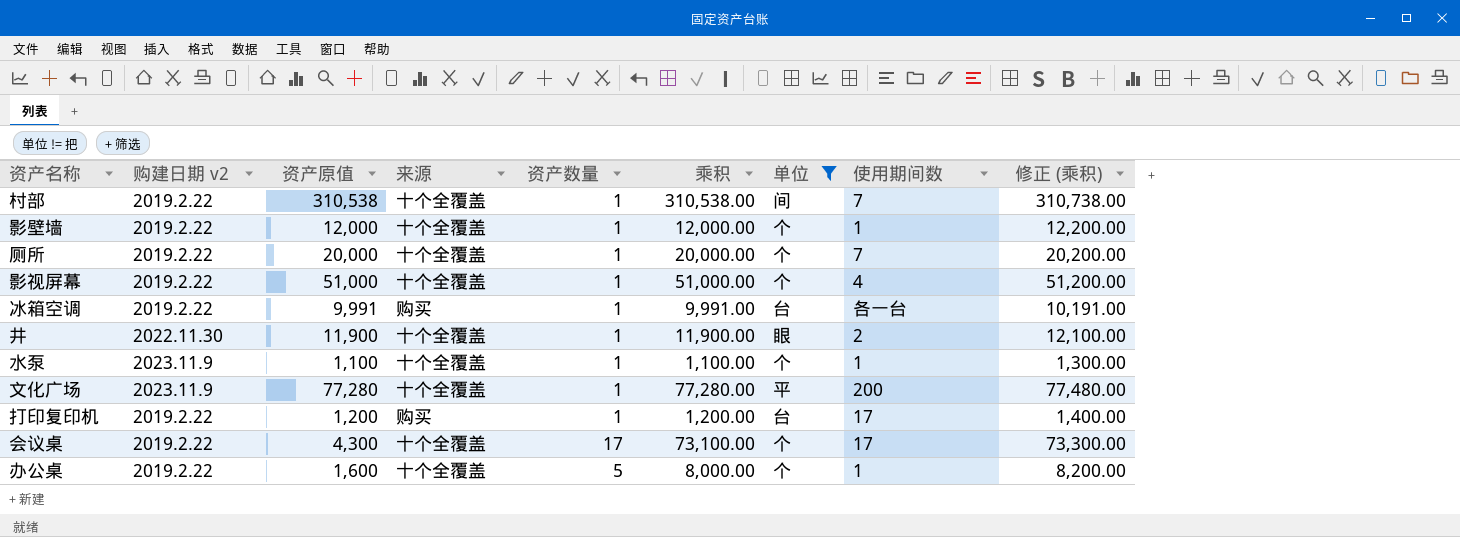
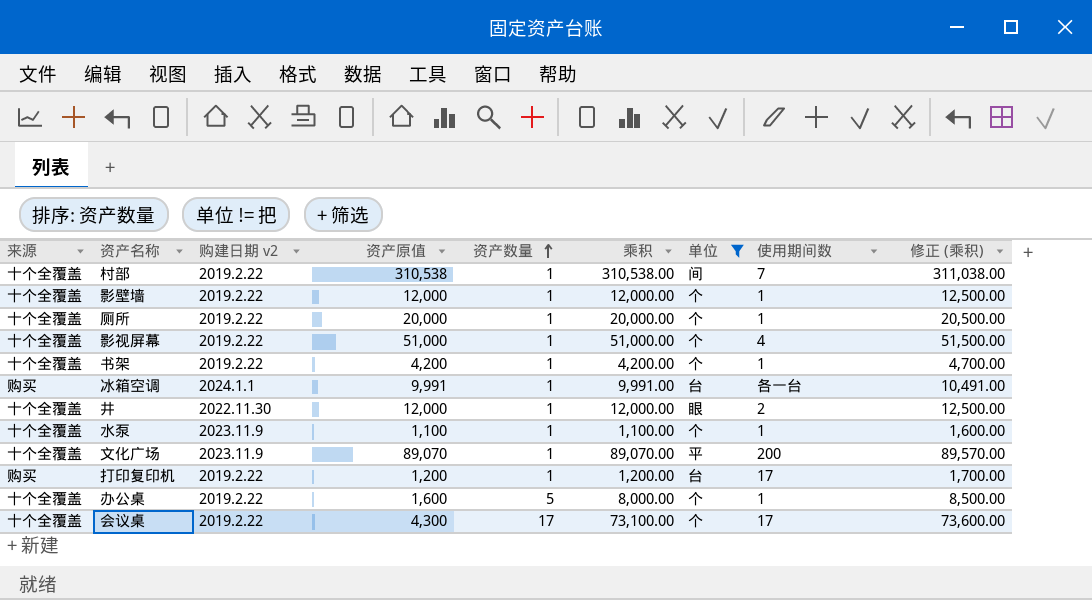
row order: none -> 资产数量 ascending
column 来源 | position: 4 -> 1
column 修正 (乘积) | formula: [乘积] + 200 -> [乘积] + 500
厕所 | 使用期间数: 7 -> 1
row 书架: none -> 十个全覆盖 | 2019.2.22 | 4,200 | 1 | 4,200.00 | 个 | 1 | 4,700.00
冰箱空调 | 购建日期 v2: 2019.2.22 -> 2024.1.1
井 | 资产原值: 11,900 -> 12,000
井 | 乘积: 11,900.00 -> 12,000.00
文化广场 | 资产原值: 77,280 -> 89,070
文化广场 | 乘积: 77,280.00 -> 89,070.00

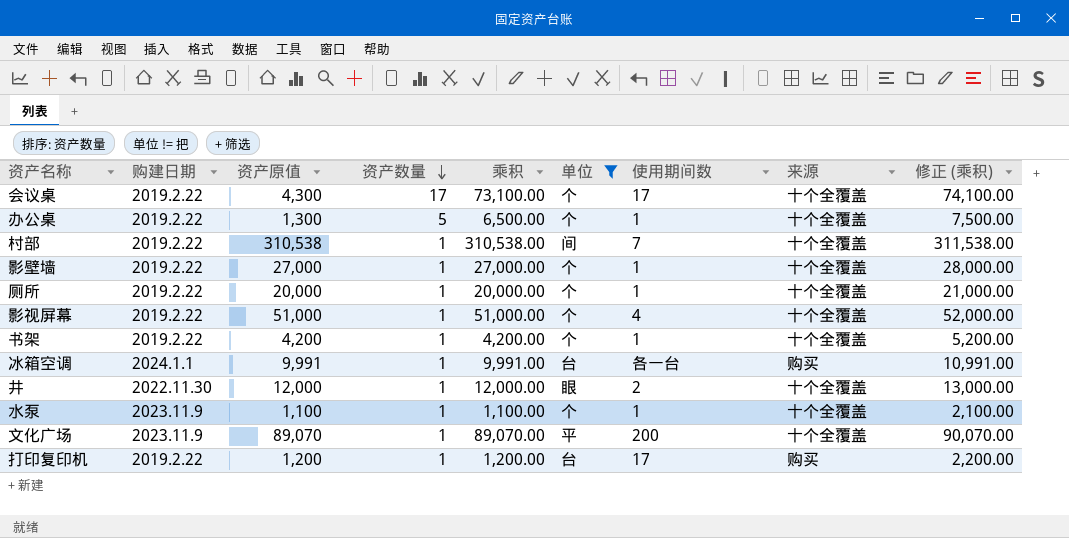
row order: 资产数量 ascending -> 资产数量 descending
column name: 购建日期 v2 -> 购建日期
column 来源 | position: 1 -> 8
column 修正 (乘积) | formula: [乘积] + 500 -> [乘积] + 1000
办公桌 | 资产原值: 1,600 -> 1,300
办公桌 | 乘积: 8,000.00 -> 6,500.00
影壁墙 | 资产原值: 12,000 -> 27,000
影壁墙 | 乘积: 12,000.00 -> 27,000.00

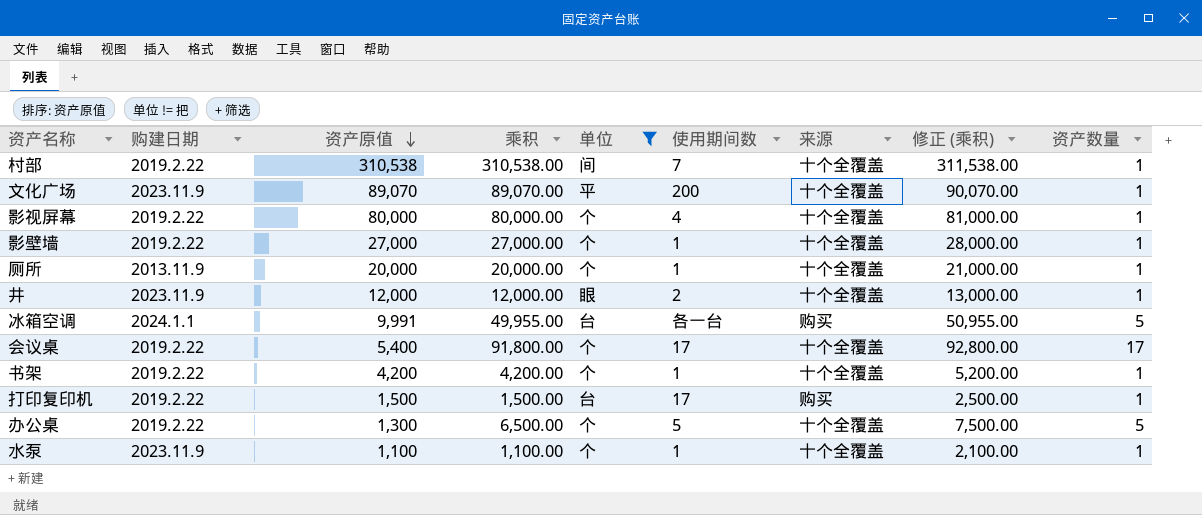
row order: 资产数量 descending -> 资产原值 descending
column 资产数量 | position: 4 -> 9
影视屏幕 | 资产原值: 51,000 -> 80,000
影视屏幕 | 乘积: 51,000.00 -> 80,000.00
影视屏幕 | 修正 (乘积): 52,000.00 -> 81,000.00
厕所 | 购建日期: 2019.2.22 -> 2013.11.9
井 | 购建日期: 2022.11.30 -> 2023.11.9
冰箱空调 | 乘积: 9,991.00 -> 49,955.00
冰箱空调 | 修正 (乘积): 10,991.00 -> 50,955.00
冰箱空调 | 资产数量: 1 -> 5
会议桌 | 资产原值: 4,300 -> 5,400
会议桌 | 乘积: 73,100.00 -> 91,800.00
会议桌 | 修正 (乘积): 74,100.00 -> 92,800.00
打印复印机 | 资产原值: 1,200 -> 1,500
打印复印机 | 乘积: 1,200.00 -> 1,500.00
打印复印机 | 修正 (乘积): 2,200.00 -> 2,500.00
办公桌 | 使用期间数: 1 -> 5

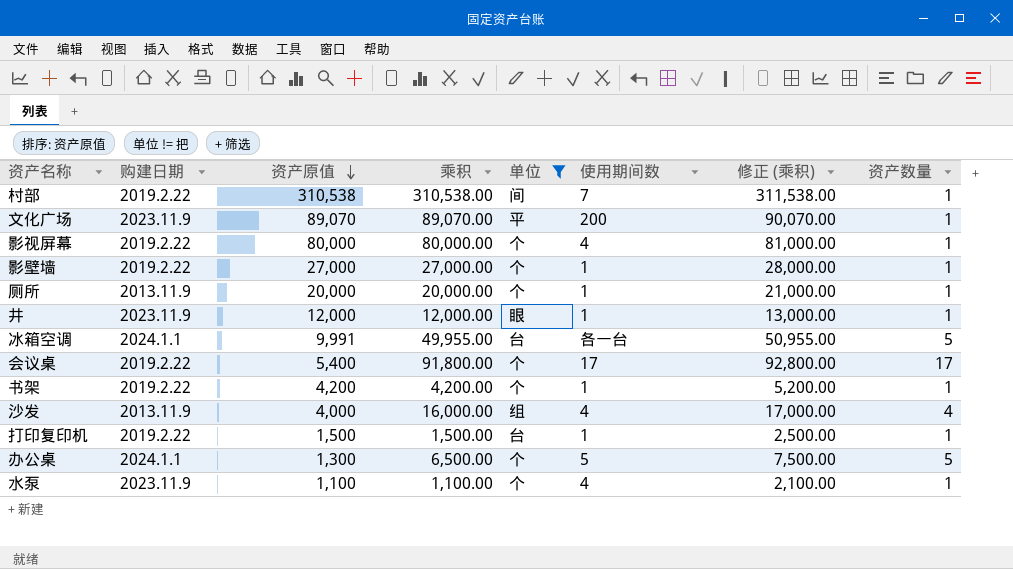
column 来源 | position: 7 -> none
井 | 使用期间数: 2 -> 1
row 沙发: none -> 2013.11.9 | 4,000 | 16,000.00 | 组 | 4 | 17,000.00 | 4
打印复印机 | 使用期间数: 17 -> 1
办公桌 | 购建日期: 2019.2.22 -> 2024.1.1
水泵 | 使用期间数: 1 -> 4

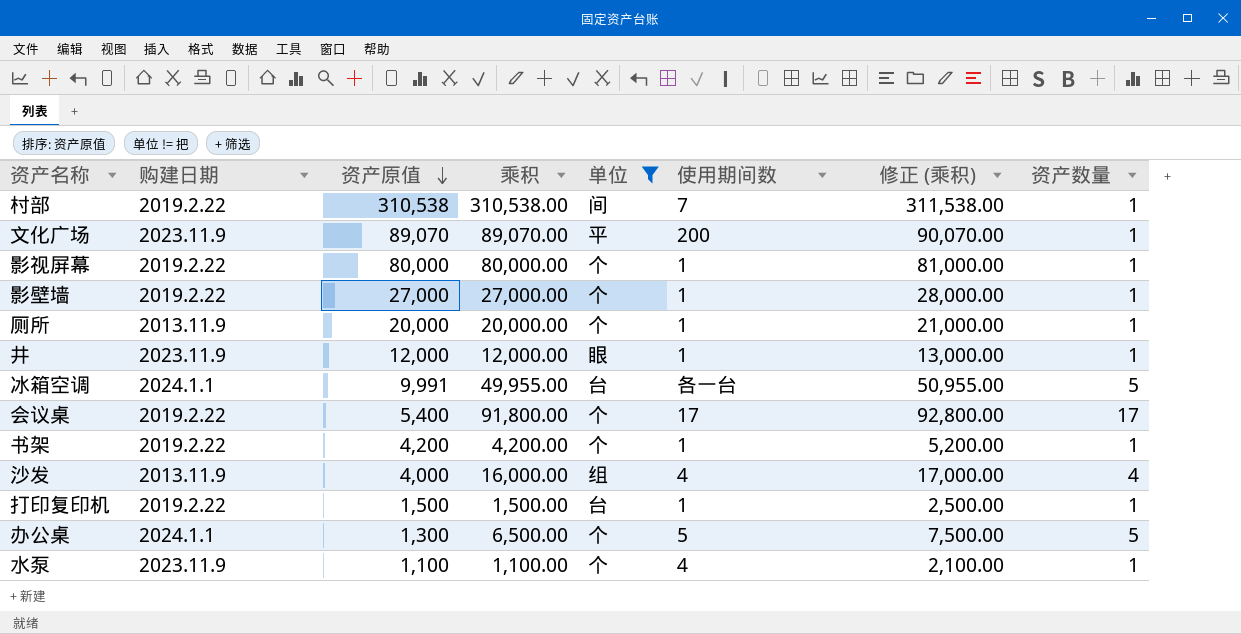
影视屏幕 | 使用期间数: 4 -> 1

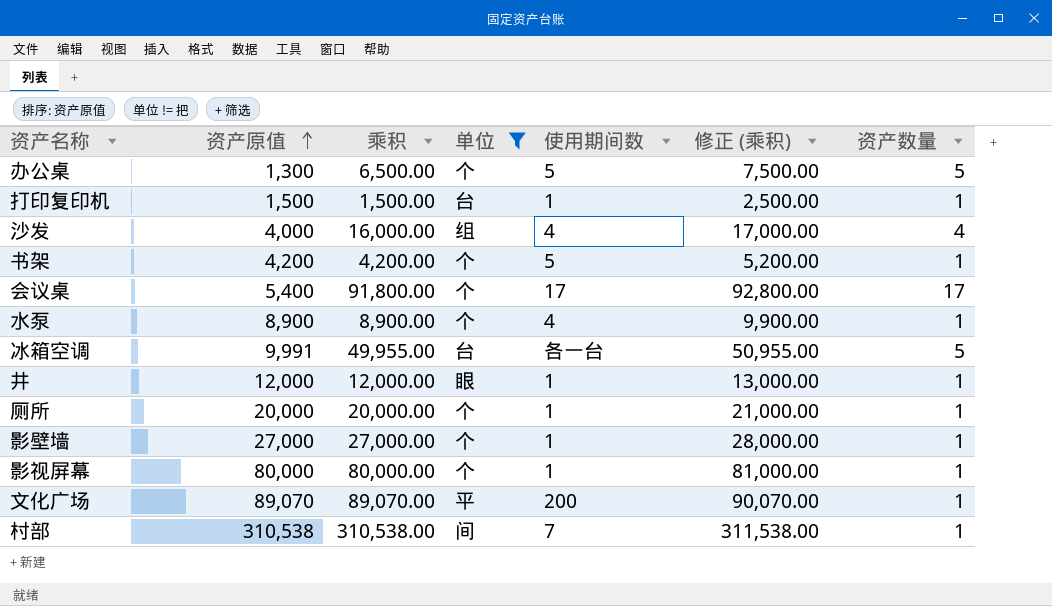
row order: 资产原值 descending -> 资产原值 ascending
column 购建日期 | position: 2 -> none
书架 | 使用期间数: 1 -> 5
水泵 | 资产原值: 1,100 -> 8,900
水泵 | 乘积: 1,100.00 -> 8,900.00
水泵 | 修正 (乘积): 2,100.00 -> 9,900.00

